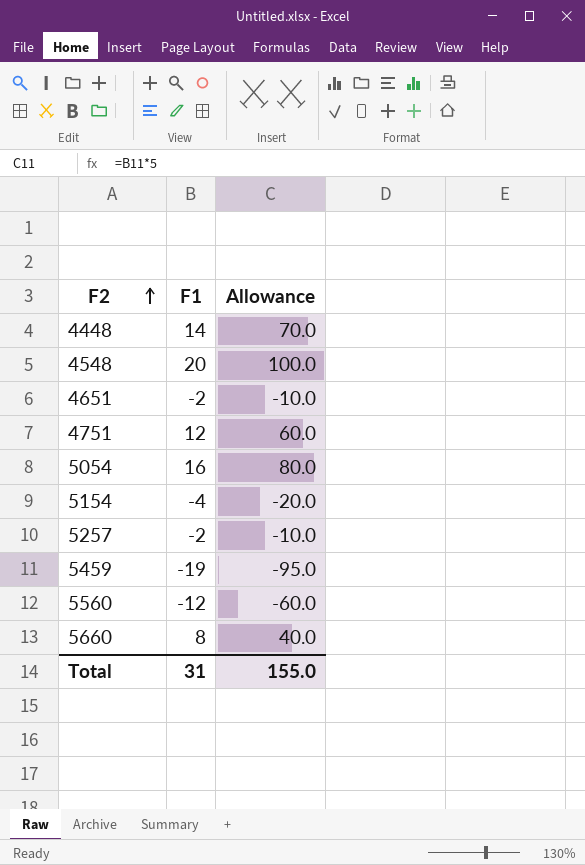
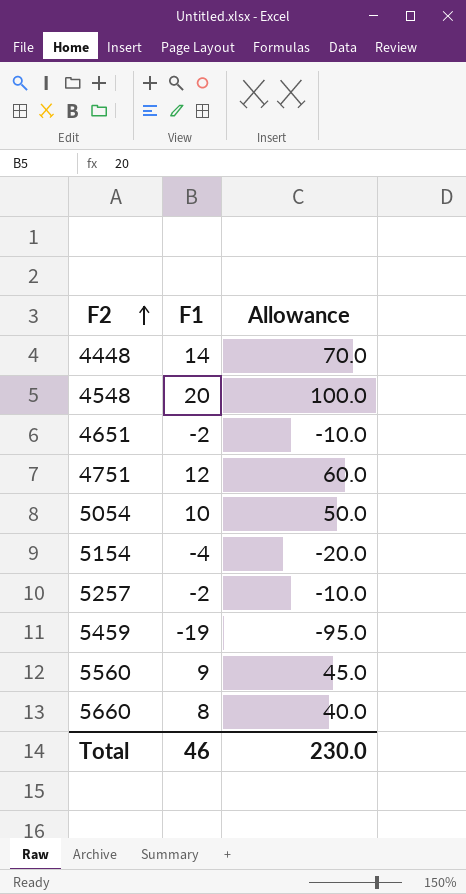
5054 | F1: 16 -> 10
5054 | Allowance: 80.0 -> 50.0
5560 | F1: -12 -> 9
5560 | Allowance: -60.0 -> 45.0
Total | F1: 31 -> 46
Total | Allowance: 155.0 -> 230.0

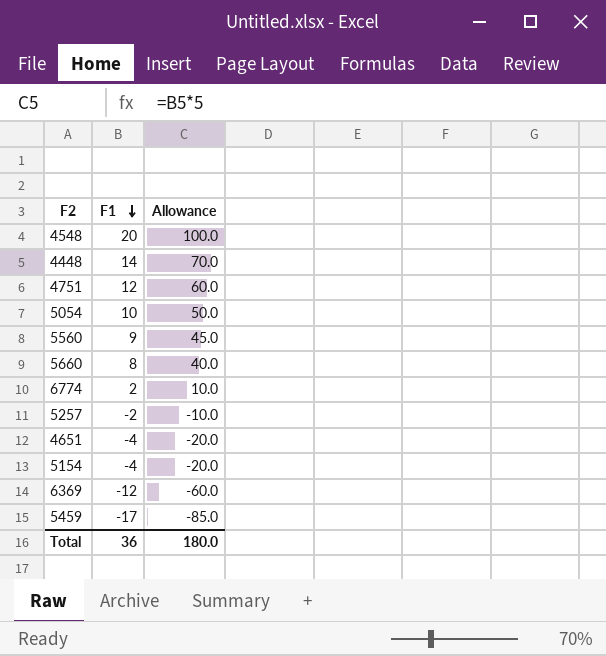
row order: F2 ascending -> F1 descending
row 6774: none -> 2 | 10.0
4651 | F1: -2 -> -4
4651 | Allowance: -10.0 -> -20.0
row 6369: none -> -12 | -60.0
5459 | F1: -19 -> -17
5459 | Allowance: -95.0 -> -85.0
Total | F1: 46 -> 36
Total | Allowance: 230.0 -> 180.0

